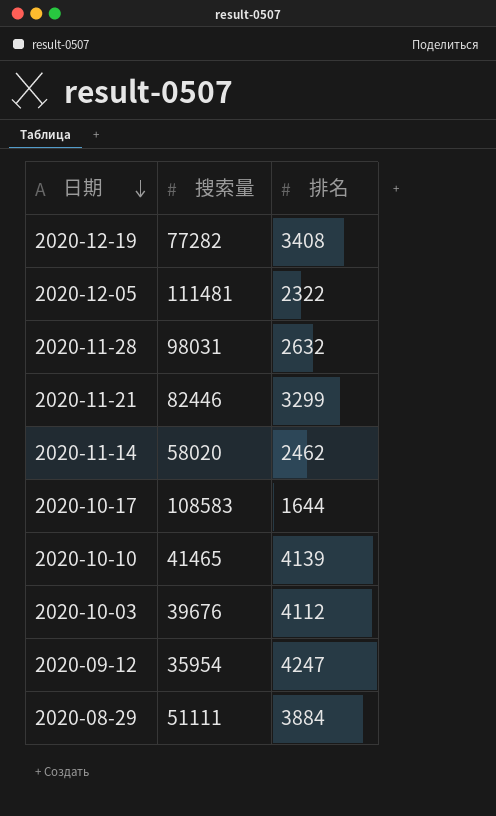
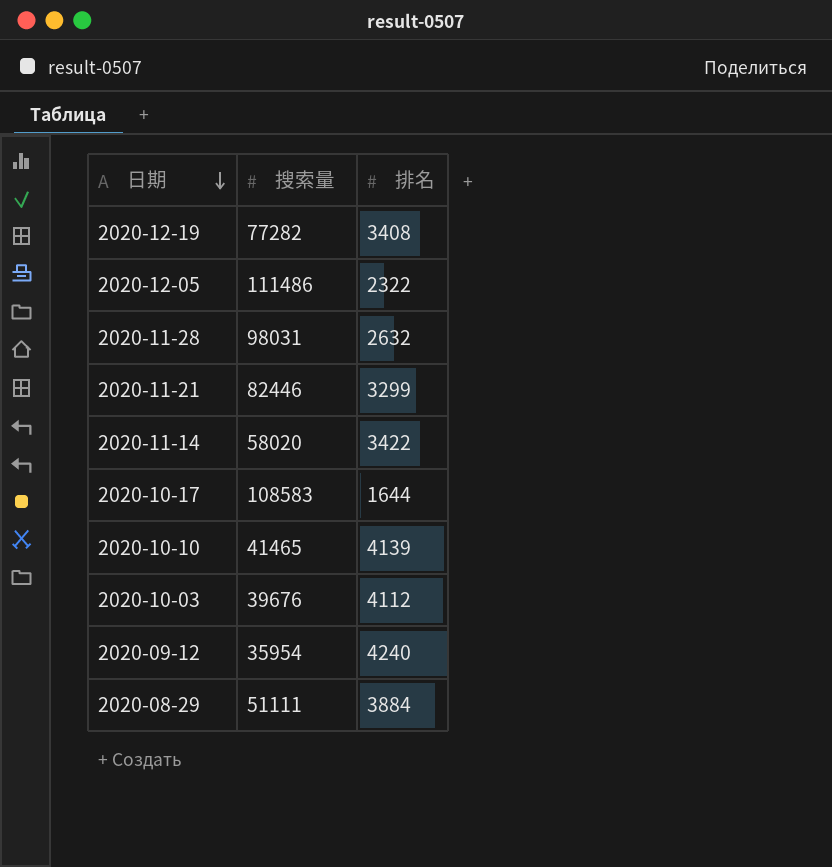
2020-12-05 | 搜索量: 111481 -> 111486
2020-11-14 | 排名: 2462 -> 3422
2020-09-12 | 排名: 4247 -> 4240

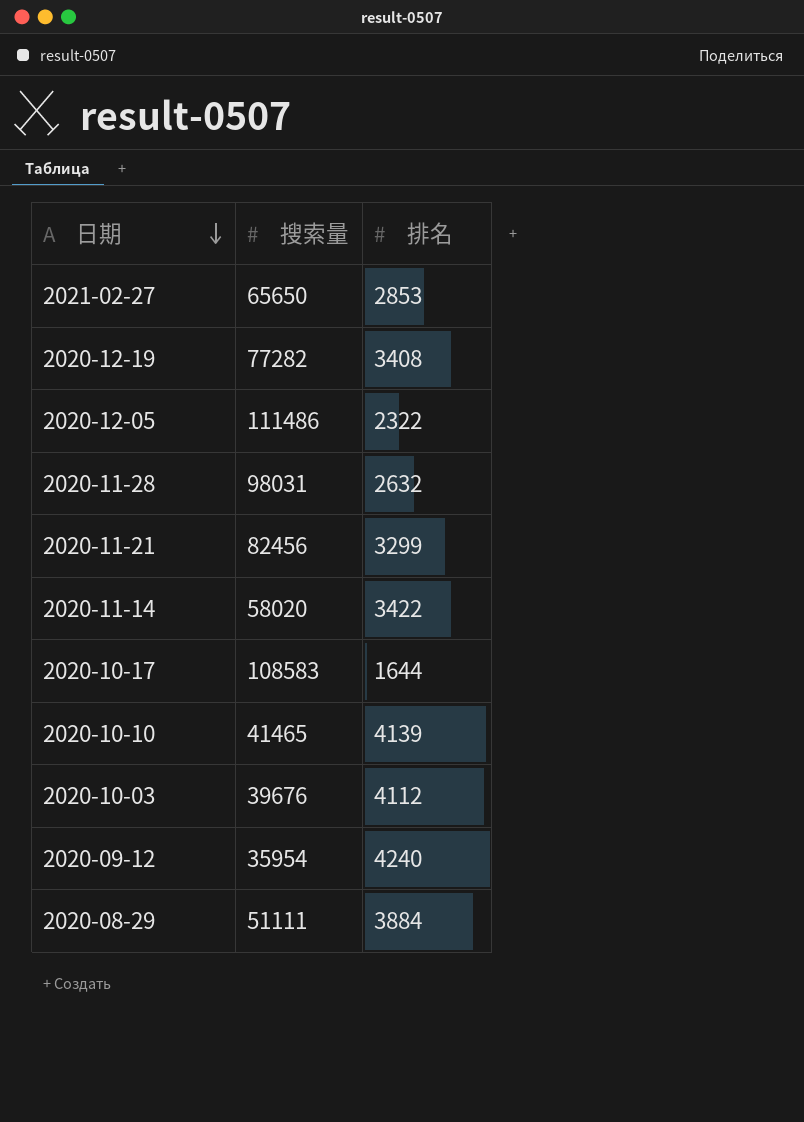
row 2021-02-27: none -> 65650 | 2853
2020-11-21 | 搜索量: 82446 -> 82456

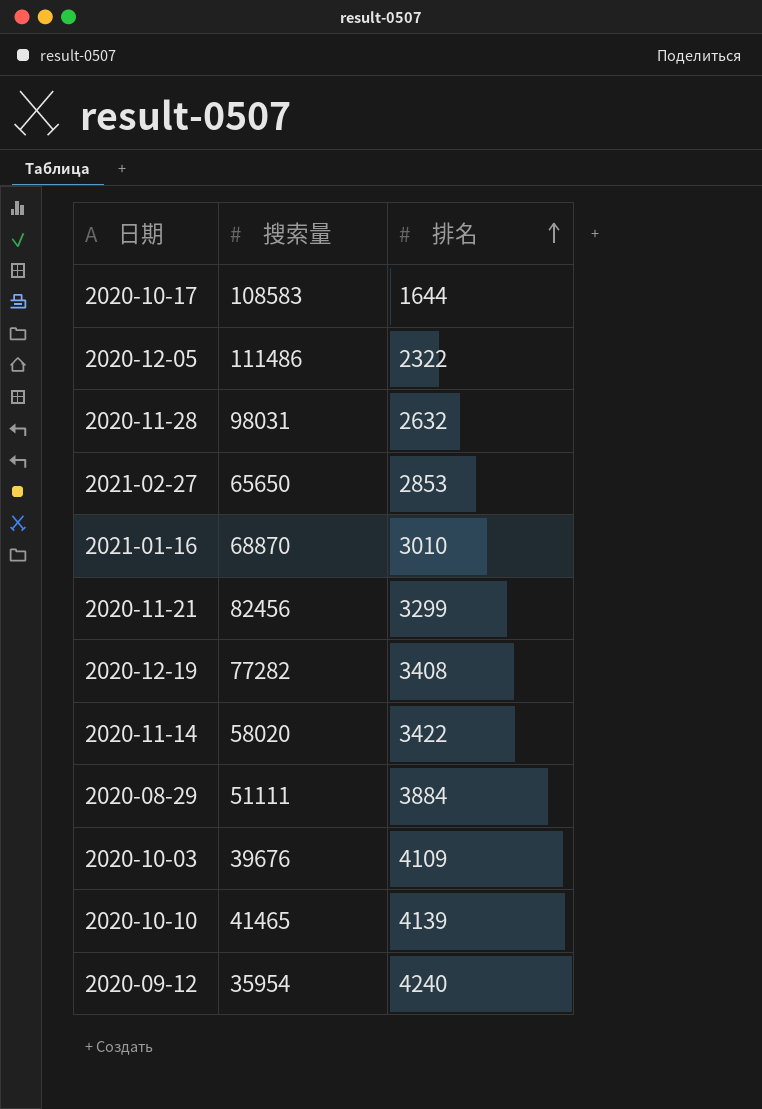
row order: 日期 descending -> 排名 ascending
row 2021-01-16: none -> 68870 | 3010
2020-10-03 | 排名: 4112 -> 4109

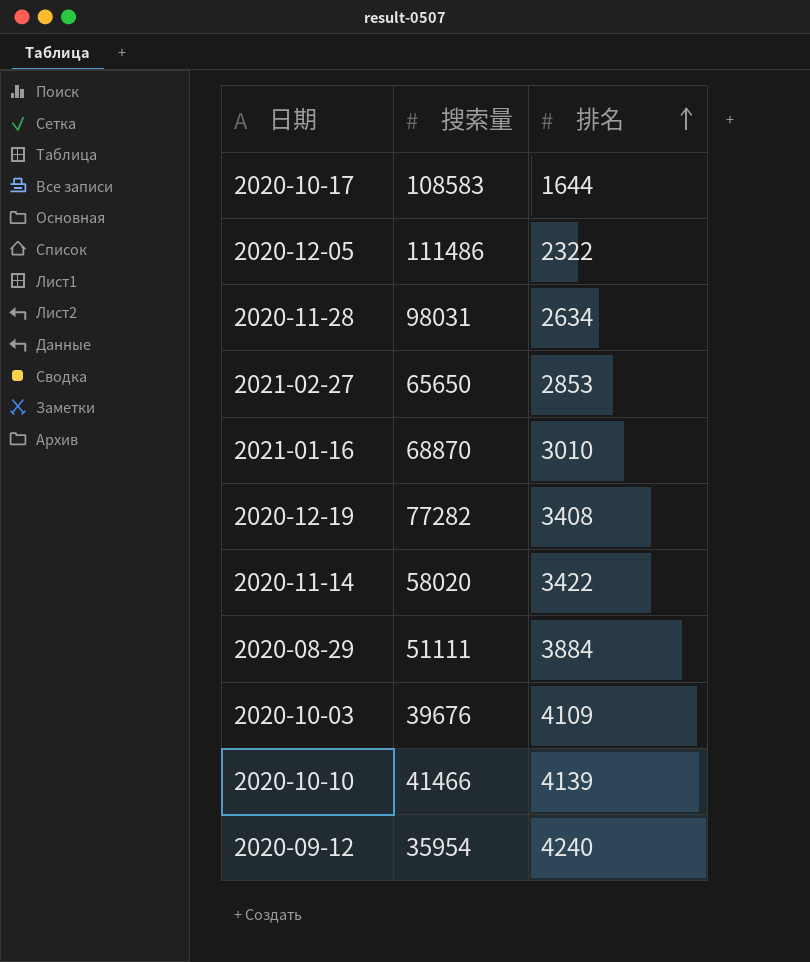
row 2020-11-21: 82456 | 3299 -> none
2020-11-28 | 排名: 2632 -> 2634
2020-10-10 | 搜索量: 41465 -> 41466

